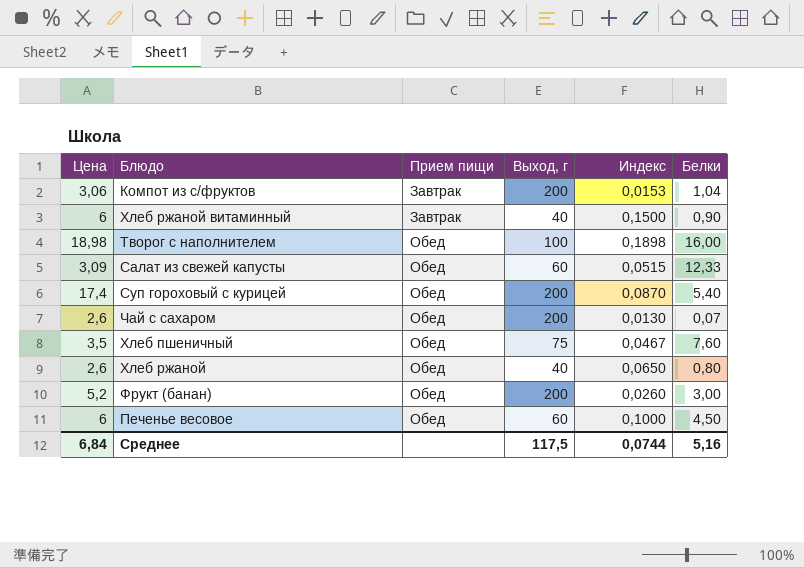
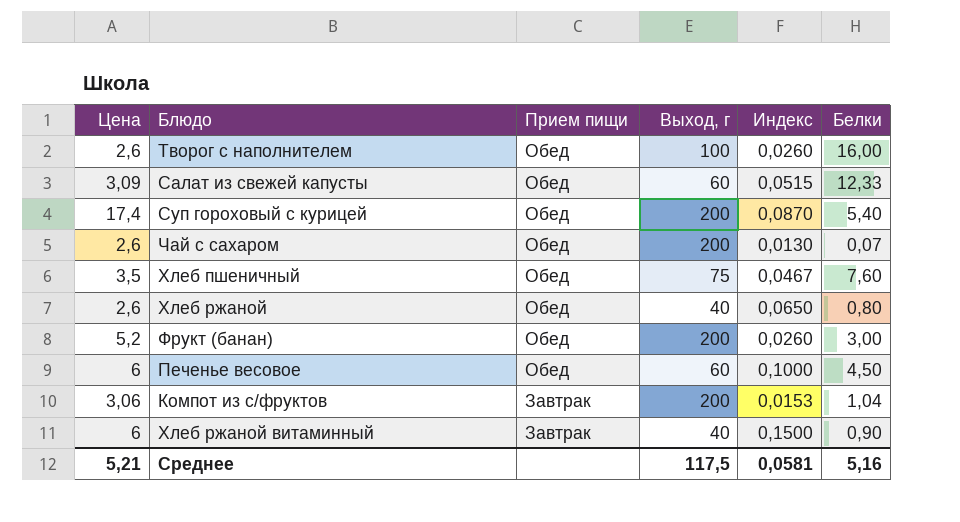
row order: Прием пищи ascending -> Прием пищи descending
Творог с наполнителем | Цена: 18,98 -> 2,6
Творог с наполнителем | Индекс: 0,1898 -> 0,0260
Среднее | Цена: 6,84 -> 5,21
Среднее | Индекс: 0,0744 -> 0,0581

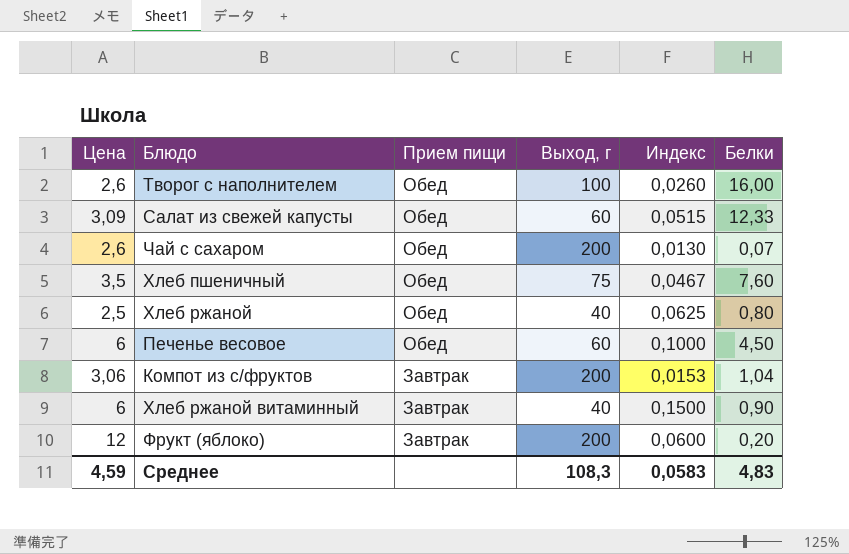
row Суп гороховый с курицей: 17,4 | Обед | 200 | 0,0870 | 5,40 -> none
row Фрукт (банан): 5,2 | Обед | 200 | 0,0260 | 3,00 -> none
Хлеб ржаной | Цена: 2,6 -> 2,5
Хлеб ржаной | Индекс: 0,0650 -> 0,0625
row Фрукт (яблоко): none -> 12 | Завтрак | 200 | 0,0600 | 0,20
Среднее | Цена: 5,21 -> 4,59
Среднее | Выход, г: 117,5 -> 108,3
Среднее | Индекс: 0,0581 -> 0,0583
Среднее | Белки: 5,16 -> 4,83

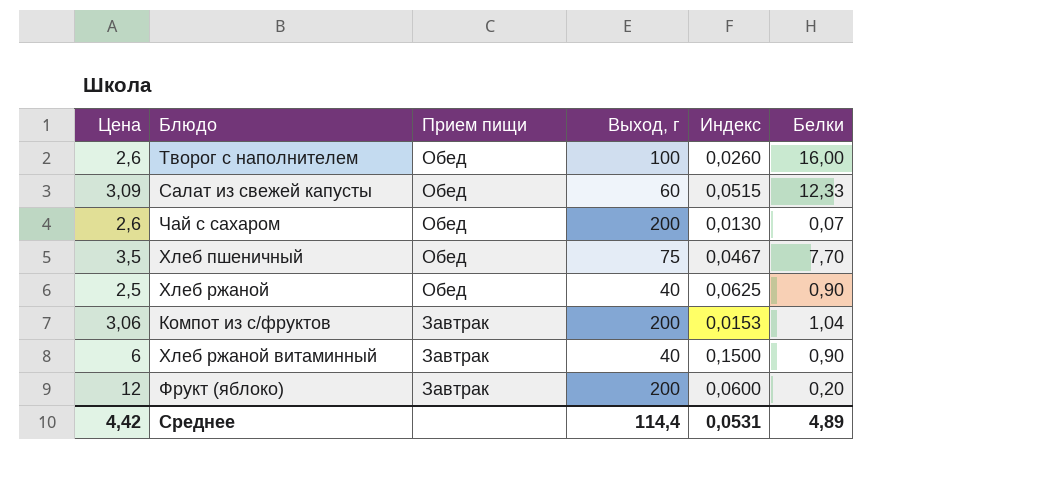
row Печенье весовое: 6 | Обед | 60 | 0,1000 | 4,50 -> none
Хлеб пшеничный | Белки: 7,60 -> 7,70
Хлеб ржаной | Белки: 0,80 -> 0,90
Среднее | Цена: 4,59 -> 4,42
Среднее | Выход, г: 108,3 -> 114,4
Среднее | Индекс: 0,0583 -> 0,0531
Среднее | Белки: 4,83 -> 4,89

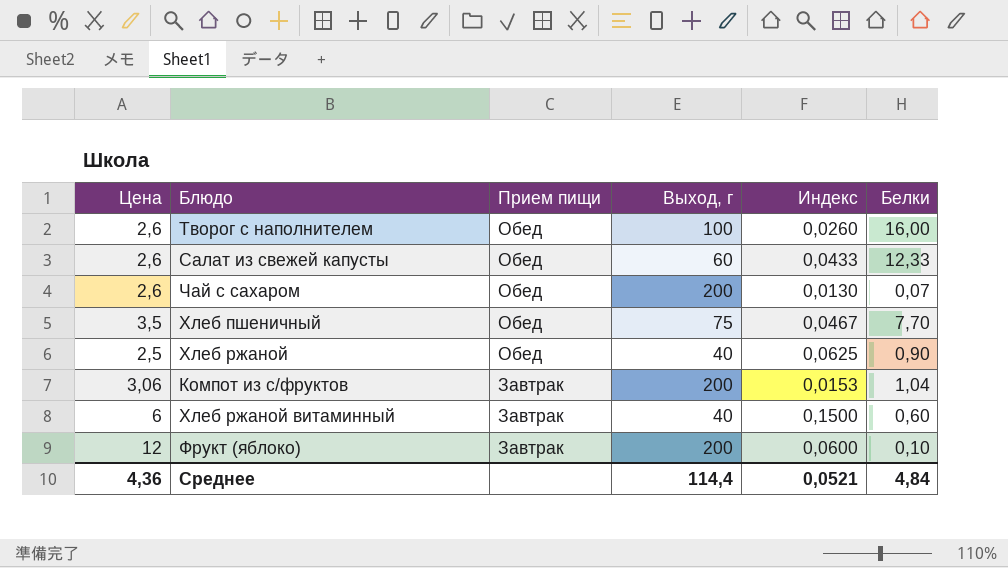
Салат из свежей капусты | Цена: 3,09 -> 2,6
Салат из свежей капусты | Индекс: 0,0515 -> 0,0433
Хлеб ржаной витаминный | Белки: 0,90 -> 0,60
Фрукт (яблоко) | Белки: 0,20 -> 0,10
Среднее | Цена: 4,42 -> 4,36
Среднее | Индекс: 0,0531 -> 0,0521
Среднее | Белки: 4,89 -> 4,84

